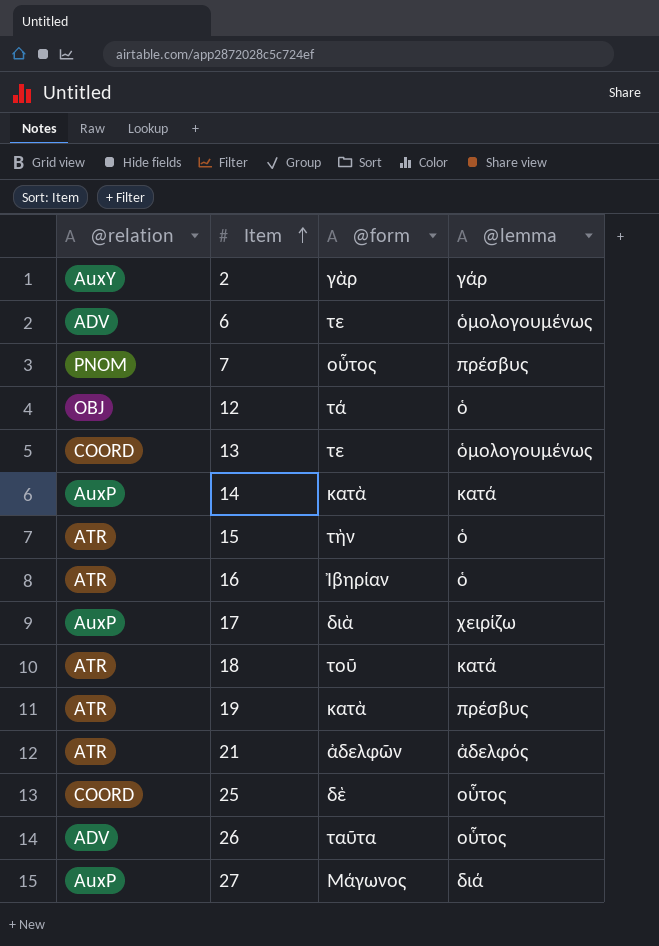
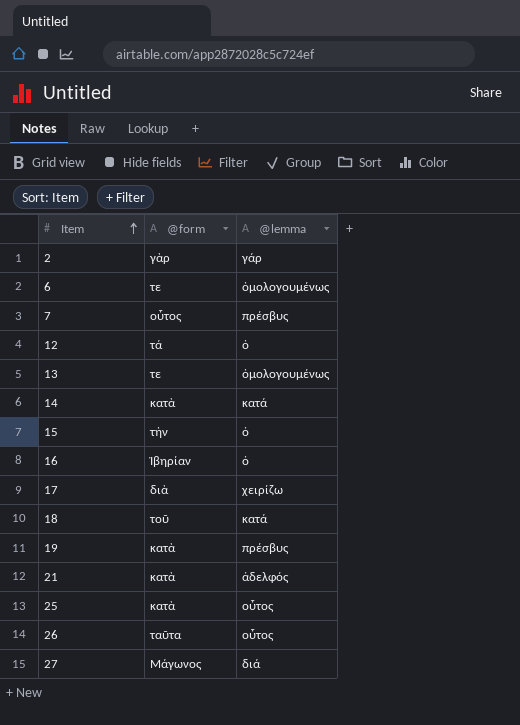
column @relation | position: 1 -> none
21 | @form: ἀδελφῶν -> κατὰ
25 | @form: δὲ -> κατὰ

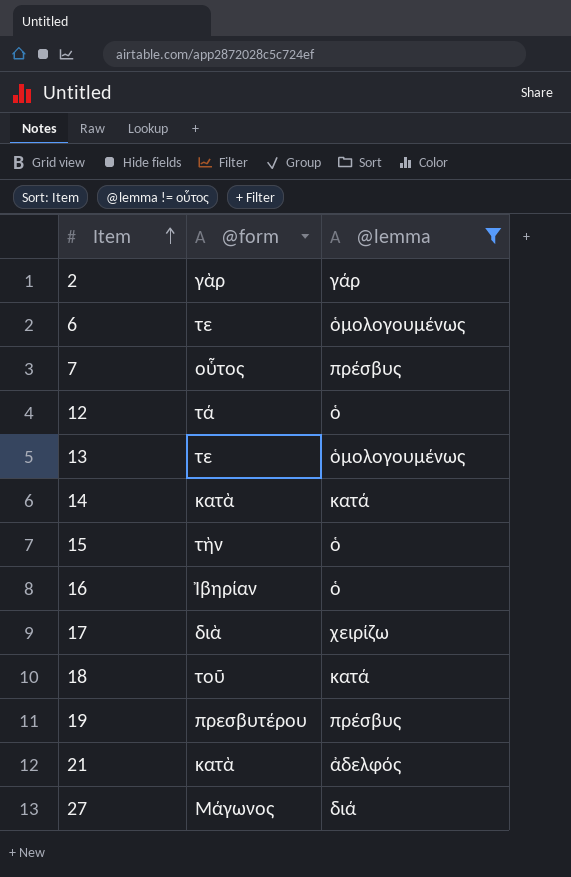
filter: none -> @lemma != οὗτος
19 | @form: κατὰ -> πρεσβυτέρου

